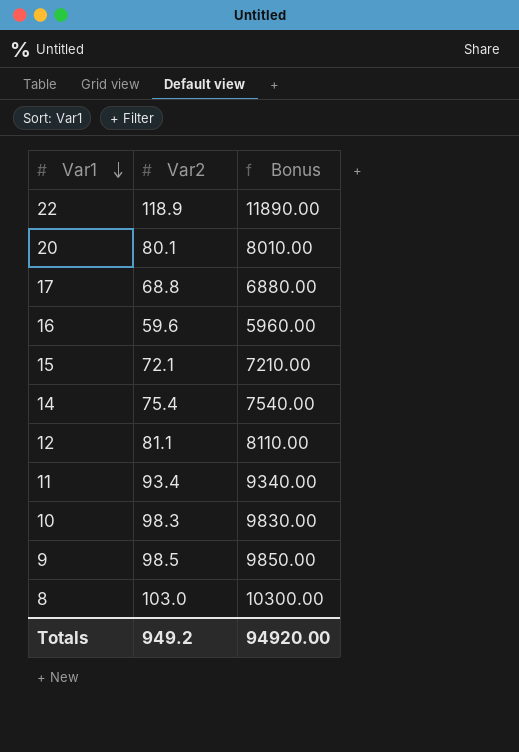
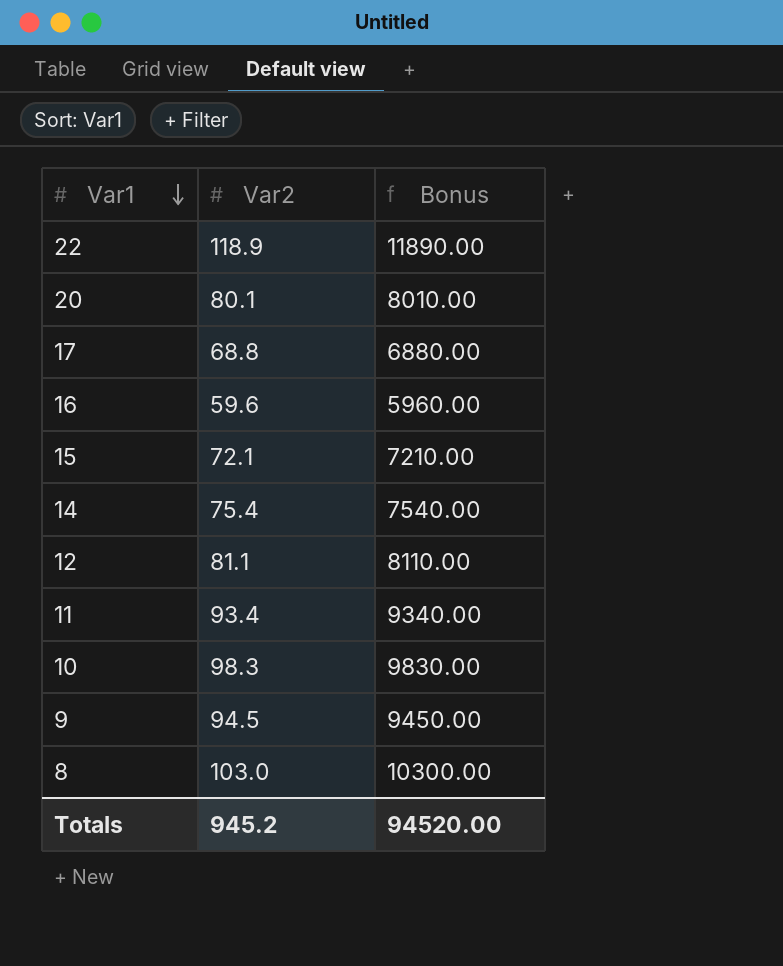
9 | Var2: 98.5 -> 94.5
9 | Bonus: 9850.00 -> 9450.00
Totals | Var2: 949.2 -> 945.2
Totals | Bonus: 94920.00 -> 94520.00

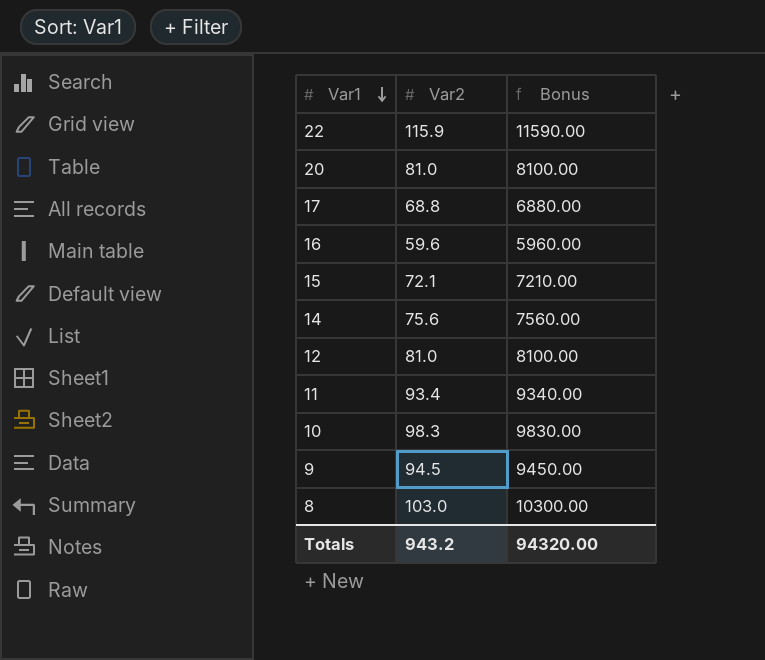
22 | Var2: 118.9 -> 115.9
22 | Bonus: 11890.00 -> 11590.00
20 | Var2: 80.1 -> 81.0
20 | Bonus: 8010.00 -> 8100.00
14 | Var2: 75.4 -> 75.6
14 | Bonus: 7540.00 -> 7560.00
12 | Var2: 81.1 -> 81.0
12 | Bonus: 8110.00 -> 8100.00
Totals | Var2: 945.2 -> 943.2
Totals | Bonus: 94520.00 -> 94320.00

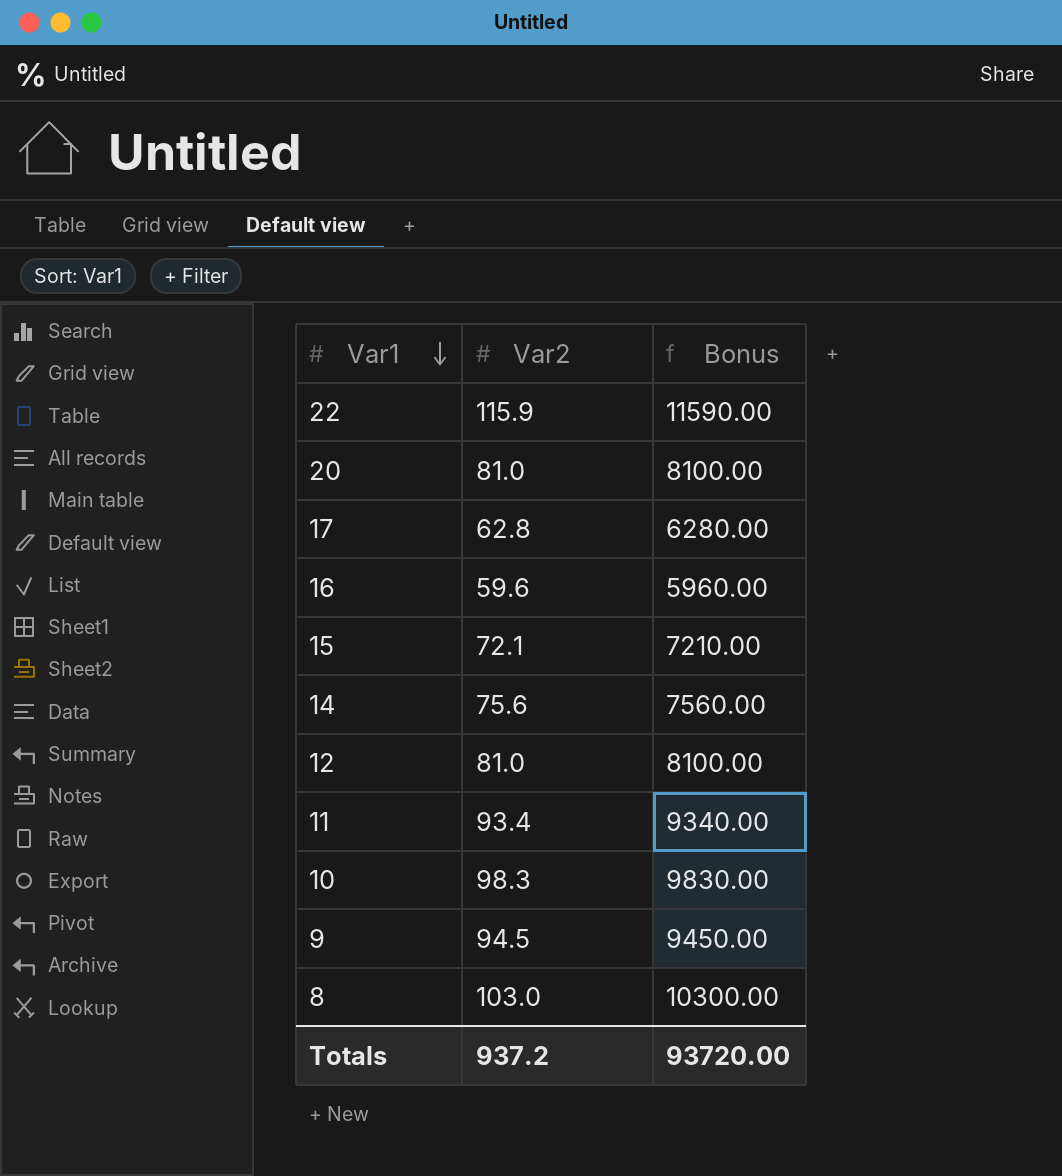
17 | Var2: 68.8 -> 62.8
17 | Bonus: 6880.00 -> 6280.00
Totals | Var2: 943.2 -> 937.2
Totals | Bonus: 94320.00 -> 93720.00

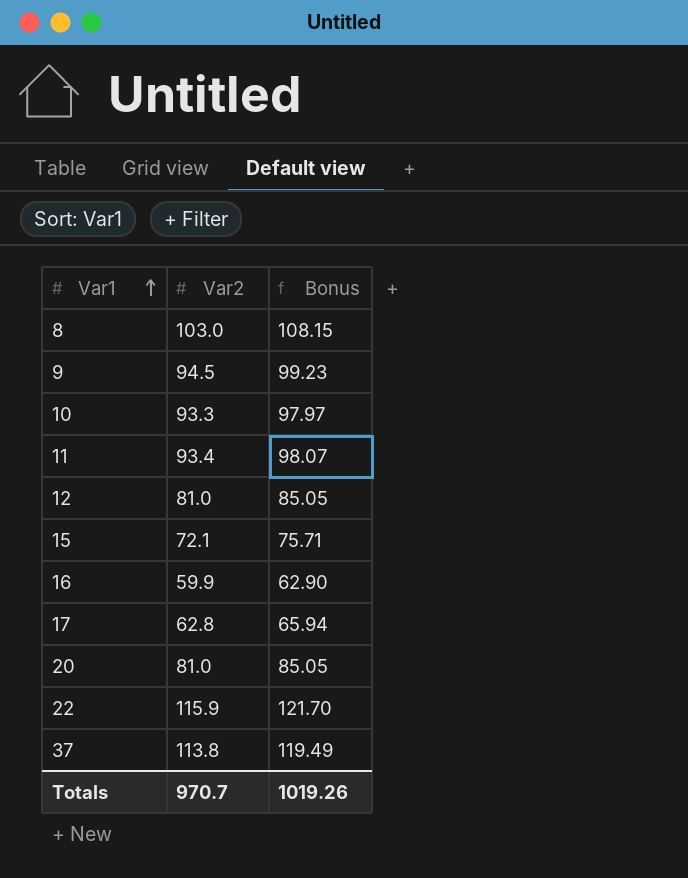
row order: Var1 descending -> Var1 ascending
column Bonus | formula: [Var2] * 100 -> [Var2] * 1.05
row 14: 75.6 | 7560.00 -> none
10 | Var2: 98.3 -> 93.3
16 | Var2: 59.6 -> 59.9
row 37: none -> 113.8 | 119.49
Totals | Var2: 937.2 -> 970.7
Totals | Bonus: 93720.00 -> 1019.26

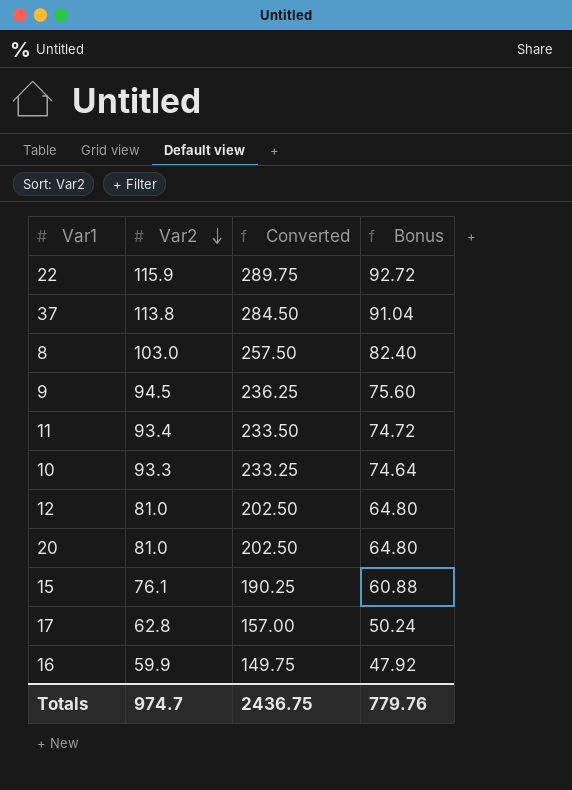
row order: Var1 ascending -> Var2 descending
column Converted | formula: none -> [Var2] * 2.5
column Bonus | formula: [Var2] * 1.05 -> [Var2] * 0.8
15 | Var2: 72.1 -> 76.1
Totals | Var2: 970.7 -> 974.7
Totals | Bonus: 1019.26 -> 779.76

